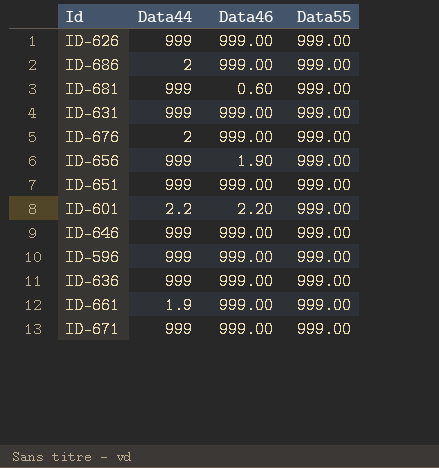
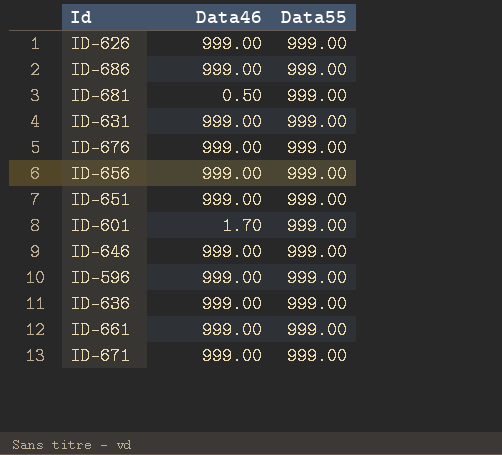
column Data44 | position: 2 -> none
ID-681 | Data46: 0.60 -> 0.50
ID-656 | Data46: 1.90 -> 999.00
ID-601 | Data46: 2.20 -> 1.70

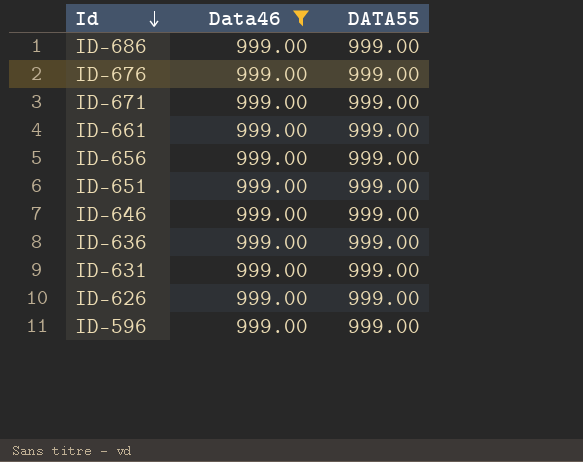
filter: none -> Data46 = 999.00
row order: none -> Id descending
column name: Data55 -> DATA55

